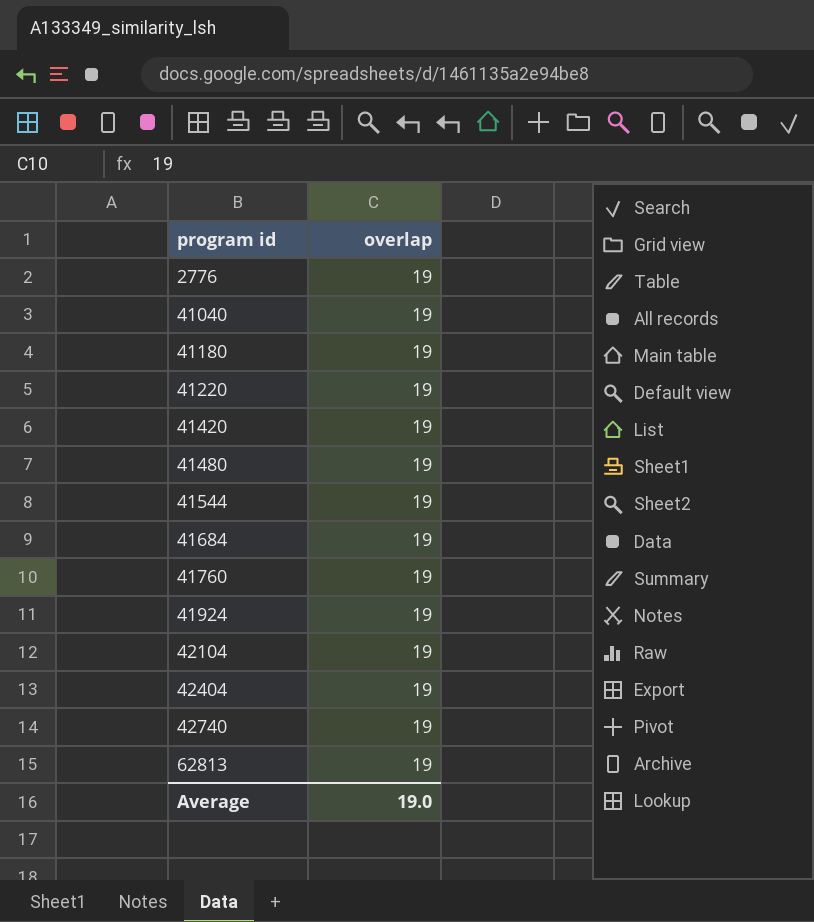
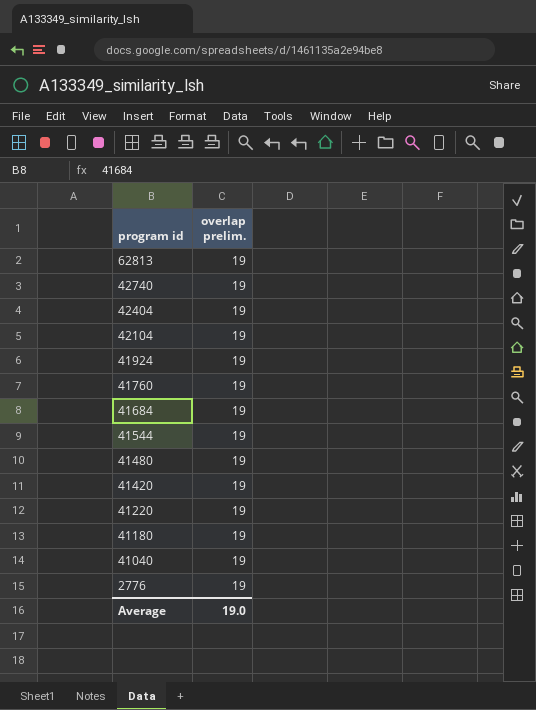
row order: program id ascending -> program id descending
column name: overlap -> overlap prelim.

